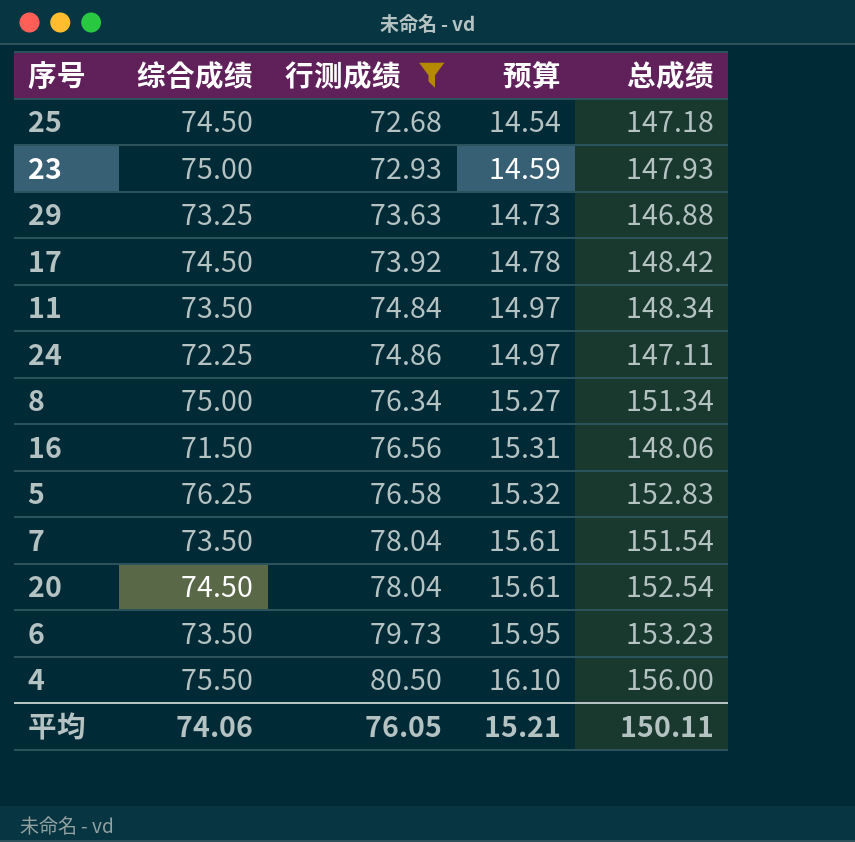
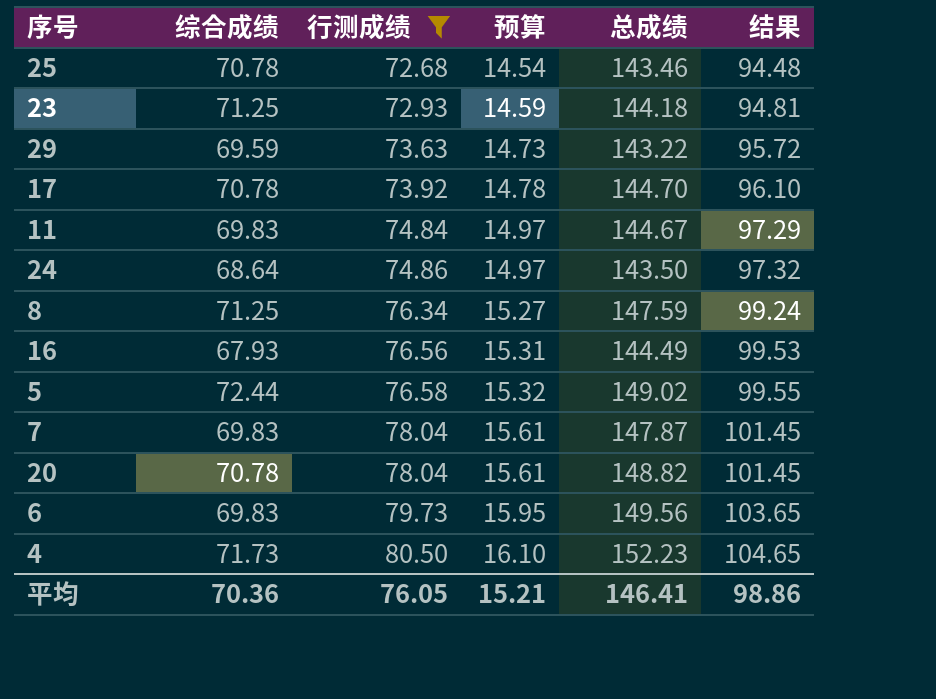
column 结果 | formula: none -> [行测成绩] * 1.3
25 | 综合成绩: 74.50 -> 70.78
25 | 总成绩: 147.18 -> 143.46
23 | 综合成绩: 75.00 -> 71.25
23 | 总成绩: 147.93 -> 144.18
29 | 综合成绩: 73.25 -> 69.59
29 | 总成绩: 146.88 -> 143.22
17 | 综合成绩: 74.50 -> 70.78
17 | 总成绩: 148.42 -> 144.70
11 | 综合成绩: 73.50 -> 69.83
11 | 总成绩: 148.34 -> 144.67
24 | 综合成绩: 72.25 -> 68.64
24 | 总成绩: 147.11 -> 143.50
8 | 综合成绩: 75.00 -> 71.25
8 | 总成绩: 151.34 -> 147.59
16 | 综合成绩: 71.50 -> 67.93
16 | 总成绩: 148.06 -> 144.49
5 | 综合成绩: 76.25 -> 72.44
5 | 总成绩: 152.83 -> 149.02
7 | 综合成绩: 73.50 -> 69.83
7 | 总成绩: 151.54 -> 147.87
20 | 综合成绩: 74.50 -> 70.78
20 | 总成绩: 152.54 -> 148.82
6 | 综合成绩: 73.50 -> 69.83
6 | 总成绩: 153.23 -> 149.56
4 | 综合成绩: 75.50 -> 71.73
4 | 总成绩: 156.00 -> 152.23
平均 | 综合成绩: 74.06 -> 70.36
平均 | 总成绩: 150.11 -> 146.41

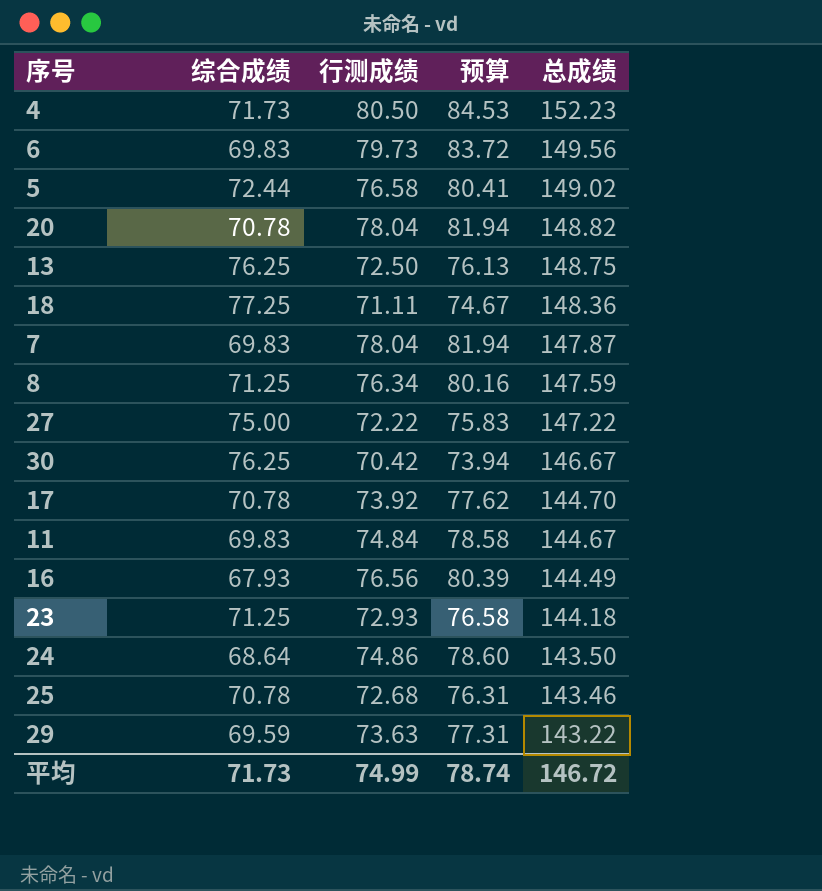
filter: 行测成绩 >= 72.68 -> none
row order: 行测成绩 ascending -> 总成绩 descending
column 结果 | formula: [行测成绩] * 1.3 -> none
column 预算 | formula: [行测成绩] * 0.2 -> [行测成绩] * 1.05
平均 | 综合成绩: 70.36 -> 71.73
平均 | 行测成绩: 76.05 -> 74.99
平均 | 预算: 15.21 -> 78.74
平均 | 总成绩: 146.41 -> 146.72

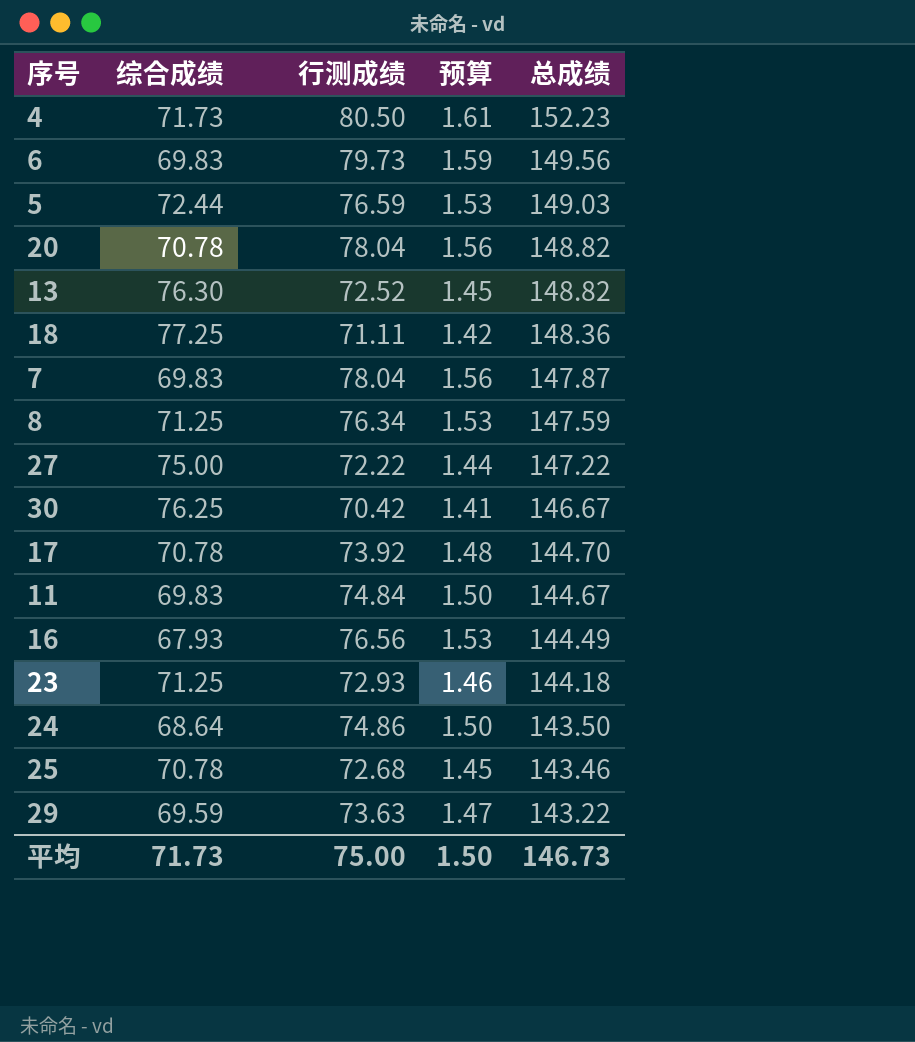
column 预算 | formula: [行测成绩] * 1.05 -> [行测成绩] * 0.02
5 | 行测成绩: 76.58 -> 76.59
5 | 总成绩: 149.02 -> 149.03
13 | 综合成绩: 76.25 -> 76.30
13 | 行测成绩: 72.50 -> 72.52
13 | 总成绩: 148.75 -> 148.82
平均 | 行测成绩: 74.99 -> 75.00
平均 | 预算: 78.74 -> 1.50
平均 | 总成绩: 146.72 -> 146.73

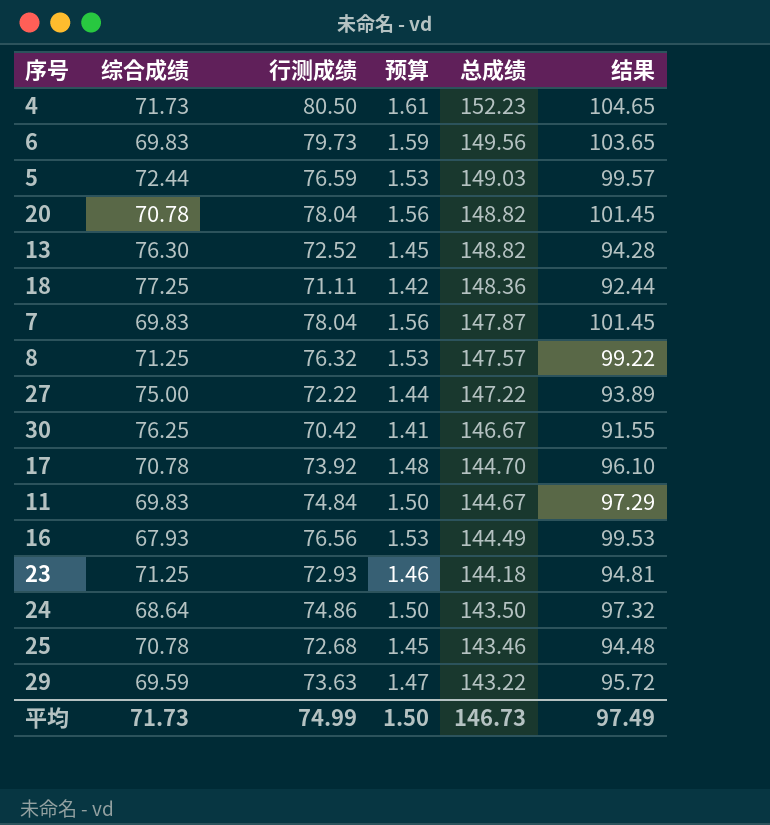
column 结果 | formula: none -> [行测成绩] * 1.3
8 | 行测成绩: 76.34 -> 76.32
8 | 总成绩: 147.59 -> 147.57
平均 | 行测成绩: 75.00 -> 74.99

